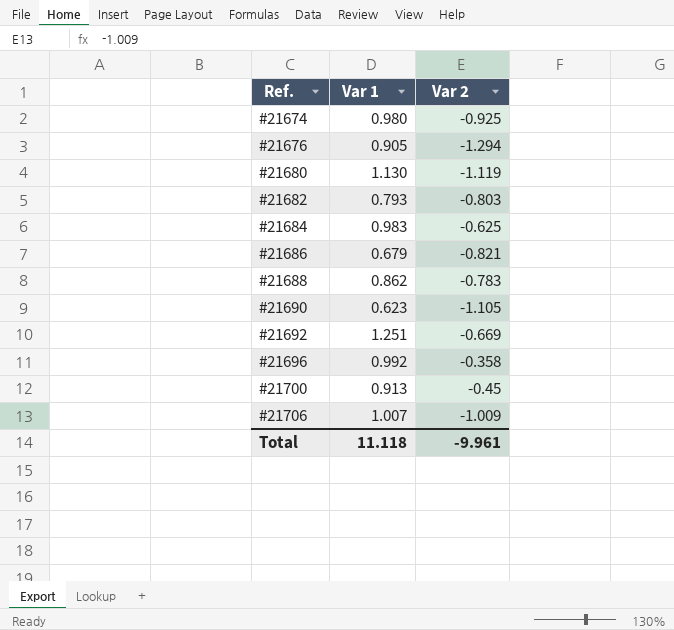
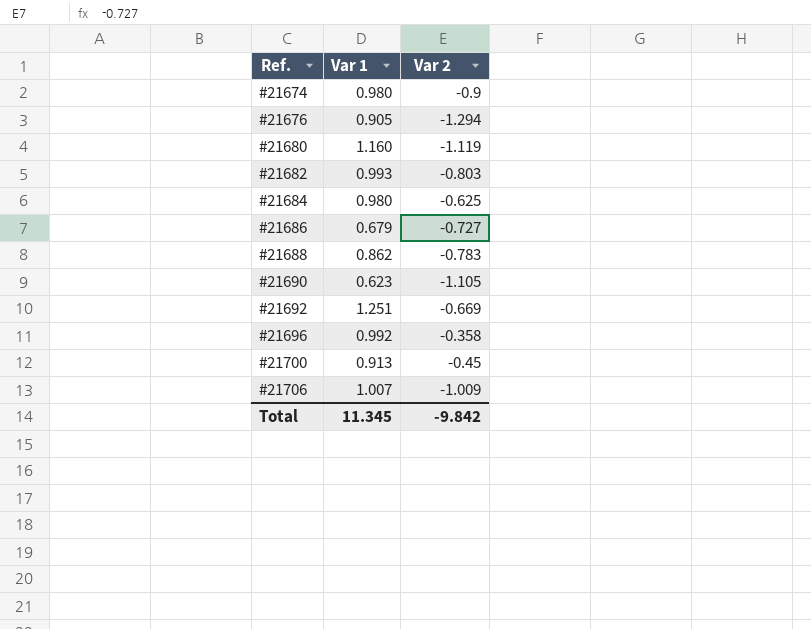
#21674 | Var 2: -0.925 -> -0.9
#21680 | Var 1: 1.130 -> 1.160
#21682 | Var 1: 0.793 -> 0.993
#21684 | Var 1: 0.983 -> 0.980
#21686 | Var 2: -0.821 -> -0.727
Total | Var 1: 11.118 -> 11.345
Total | Var 2: -9.961 -> -9.842

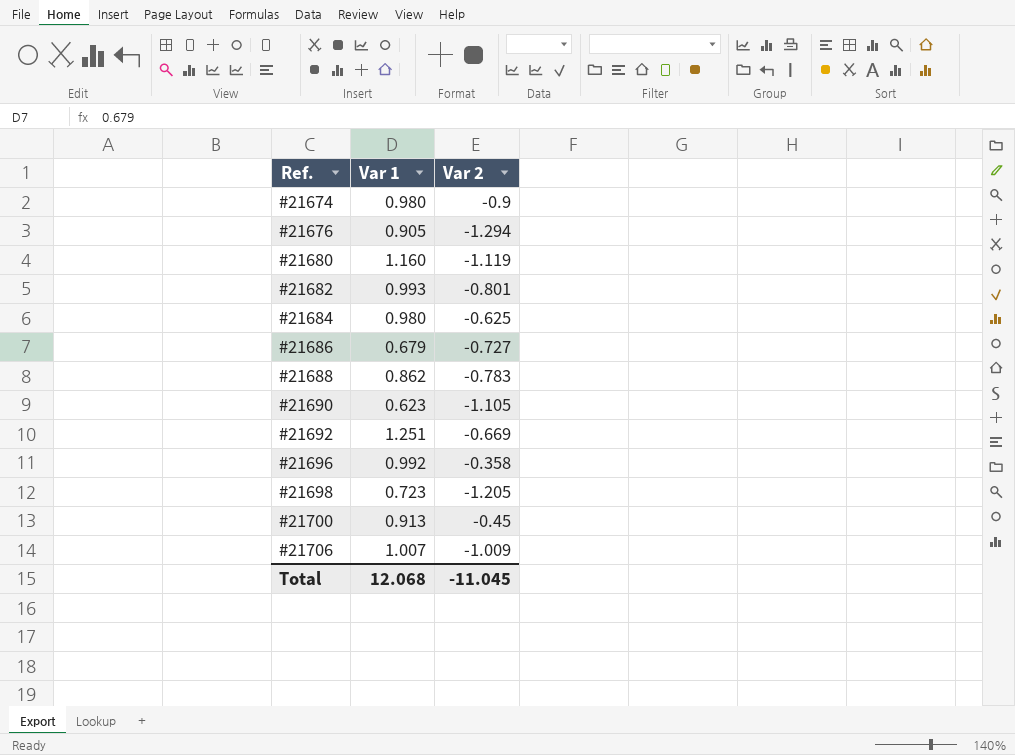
#21682 | Var 2: -0.803 -> -0.801
row #21698: none -> 0.723 | -1.205
Total | Var 1: 11.345 -> 12.068
Total | Var 2: -9.842 -> -11.045

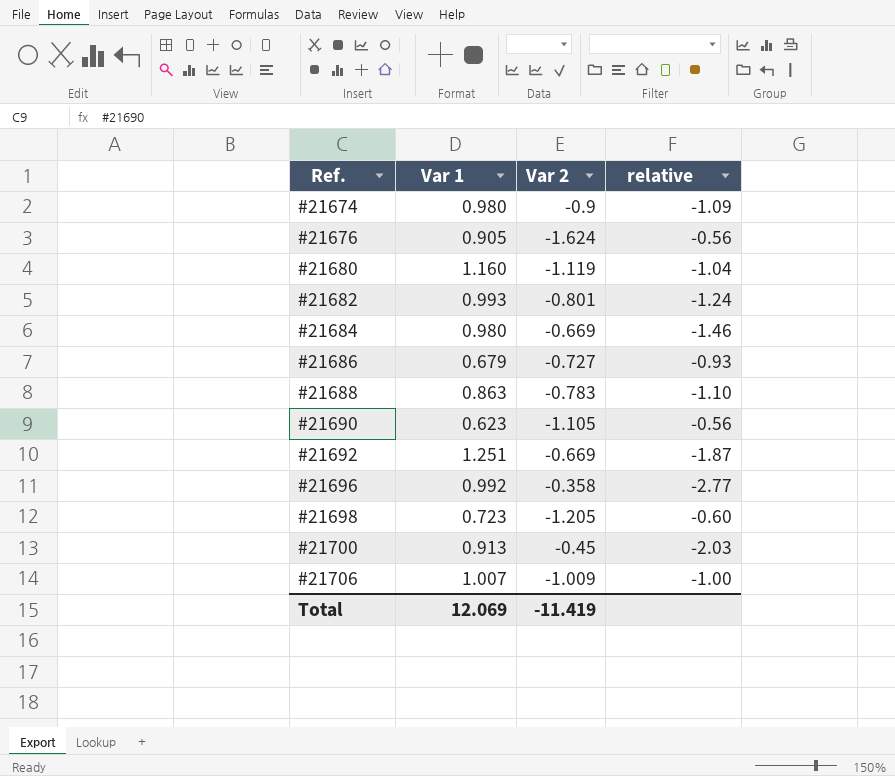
column relative | formula: none -> [Var 1] / [Var 2]
#21676 | Var 2: -1.294 -> -1.624
#21684 | Var 2: -0.625 -> -0.669
#21688 | Var 1: 0.862 -> 0.863
Total | Var 1: 12.068 -> 12.069
Total | Var 2: -11.045 -> -11.419

